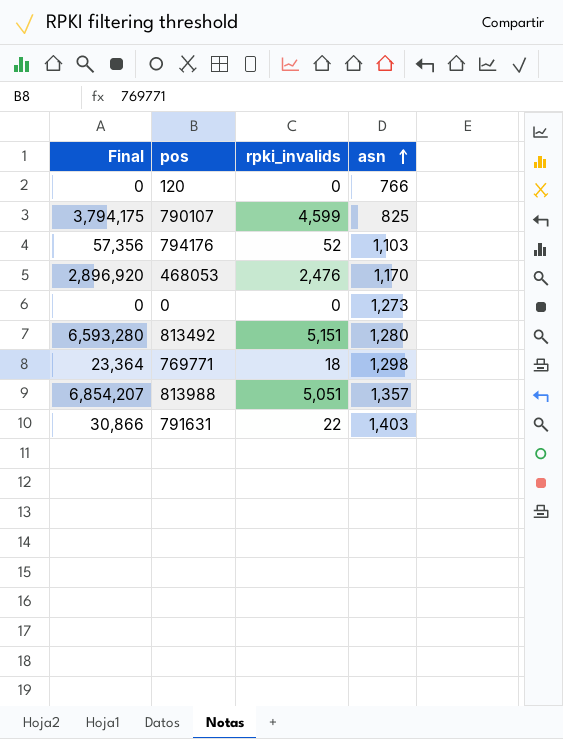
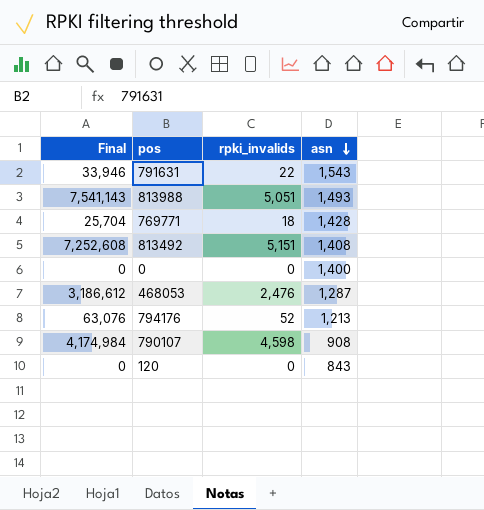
row order: asn ascending -> asn descending
791631 | Final: 30,866 -> 33,946
791631 | asn: 1,403 -> 1,543
813988 | Final: 6,854,207 -> 7,541,143
813988 | asn: 1,357 -> 1,493
769771 | Final: 23,364 -> 25,704
769771 | asn: 1,298 -> 1,428
813492 | Final: 6,593,280 -> 7,252,608
813492 | asn: 1,280 -> 1,408
0 | asn: 1,273 -> 1,400
468053 | Final: 2,896,920 -> 3,186,612
468053 | asn: 1,170 -> 1,287
794176 | Final: 57,356 -> 63,076
794176 | asn: 1,103 -> 1,213
790107 | Final: 3,794,175 -> 4,174,984
790107 | rpki_invalids: 4,599 -> 4,598
790107 | asn: 825 -> 908
120 | asn: 766 -> 843

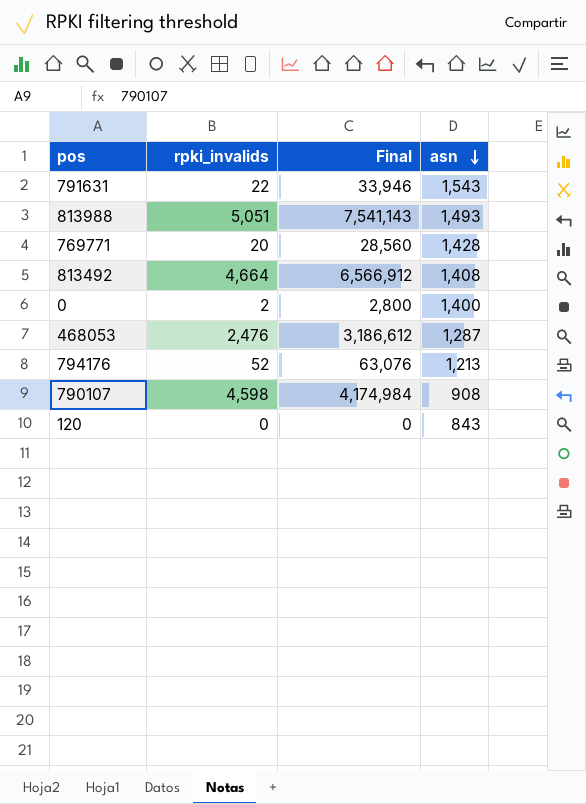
column Final | position: 1 -> 3
769771 | rpki_invalids: 18 -> 20
769771 | Final: 25,704 -> 28,560
813492 | rpki_invalids: 5,151 -> 4,664
813492 | Final: 7,252,608 -> 6,566,912
0 | rpki_invalids: 0 -> 2
0 | Final: 0 -> 2,800

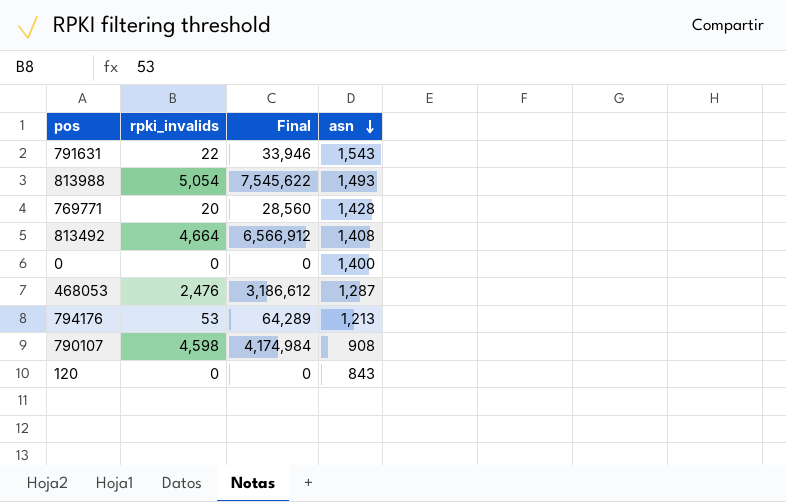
813988 | rpki_invalids: 5,051 -> 5,054
813988 | Final: 7,541,143 -> 7,545,622
0 | rpki_invalids: 2 -> 0
0 | Final: 2,800 -> 0
794176 | rpki_invalids: 52 -> 53
794176 | Final: 63,076 -> 64,289

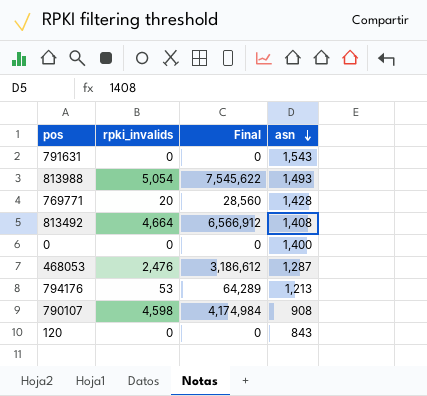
791631 | rpki_invalids: 22 -> 0
791631 | Final: 33,946 -> 0

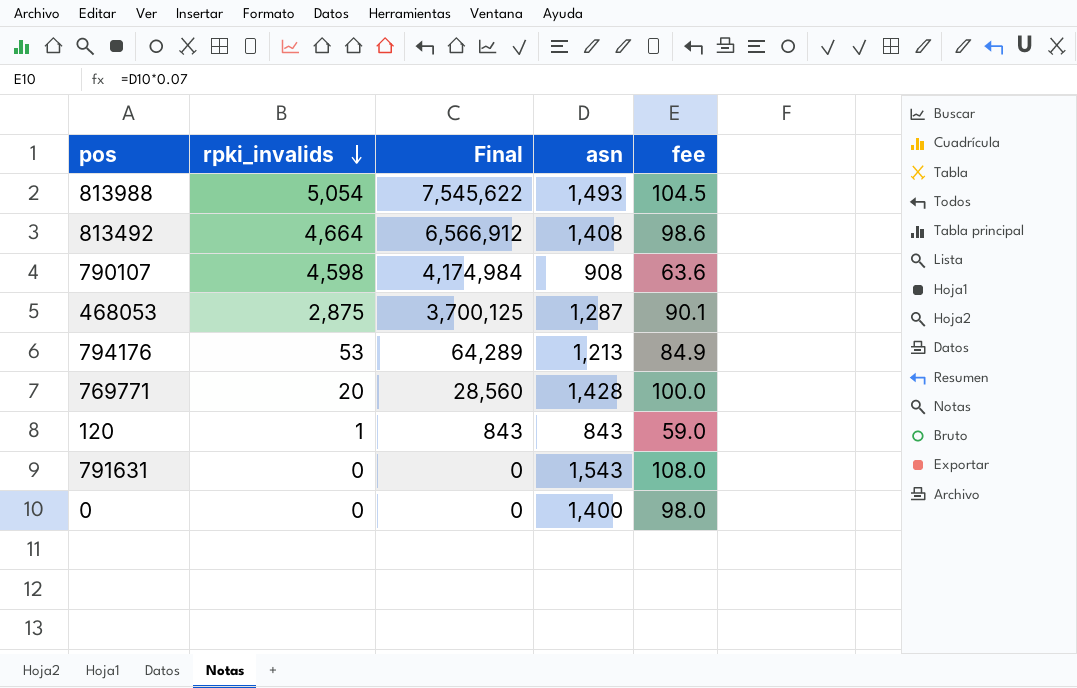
row order: asn descending -> rpki_invalids descending
column fee | formula: none -> [asn] * 0.07
468053 | rpki_invalids: 2,476 -> 2,875
468053 | Final: 3,186,612 -> 3,700,125
120 | rpki_invalids: 0 -> 1
120 | Final: 0 -> 843

